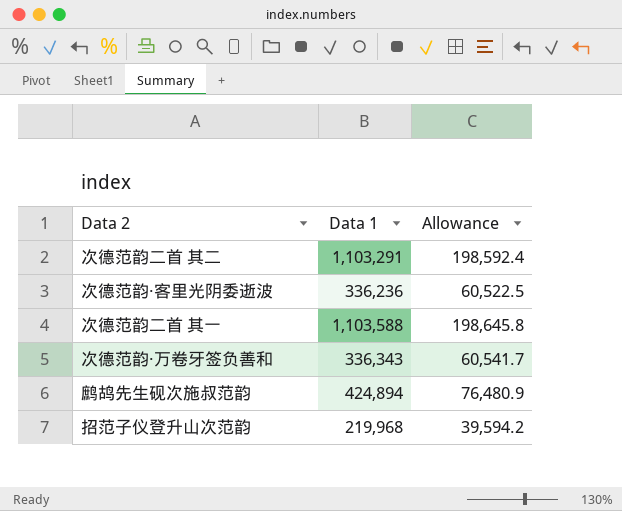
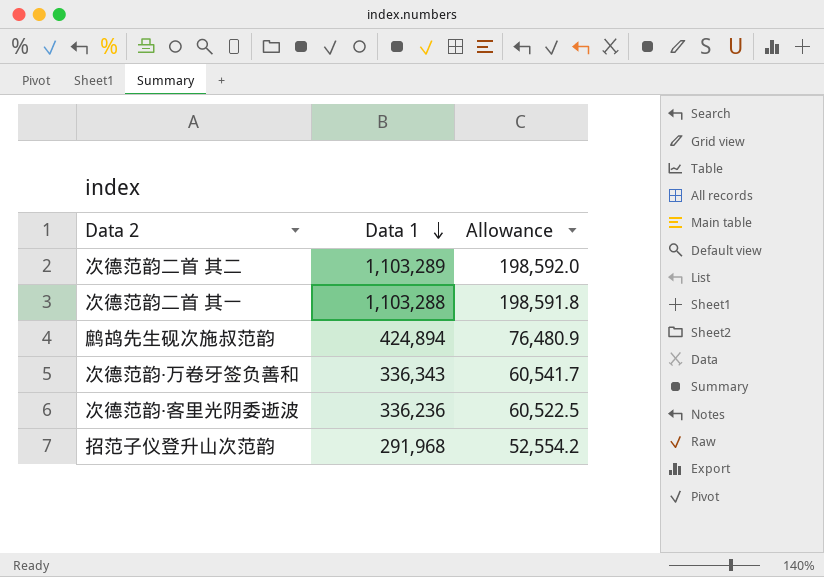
row order: none -> Data 1 descending
次德范韵二首 其二 | Data 1: 1,103,291 -> 1,103,289
次德范韵二首 其二 | Allowance: 198,592.4 -> 198,592.0
次德范韵二首 其一 | Data 1: 1,103,588 -> 1,103,288
次德范韵二首 其一 | Allowance: 198,645.8 -> 198,591.8
招范子仪登升山次范韵 | Data 1: 219,968 -> 291,968
招范子仪登升山次范韵 | Allowance: 39,594.2 -> 52,554.2

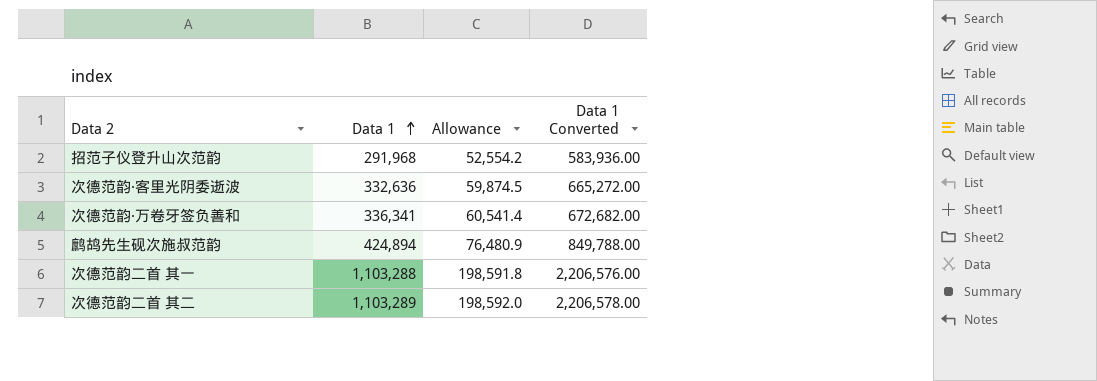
row order: Data 1 descending -> Data 1 ascending
column Data 1 Converted | formula: none -> [Data 1] * 2
次德范韵·客里光阴委逝波 | Data 1: 336,236 -> 332,636
次德范韵·客里光阴委逝波 | Allowance: 60,522.5 -> 59,874.5
次德范韵·万卷牙签负善和 | Data 1: 336,343 -> 336,341
次德范韵·万卷牙签负善和 | Allowance: 60,541.7 -> 60,541.4

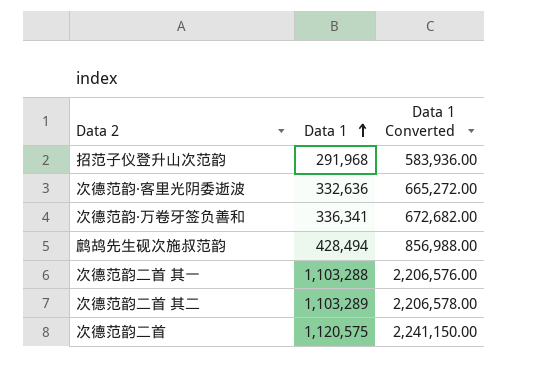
column Allowance | formula: [Data 1] * 0.18 -> none
鹧鸪先生砚次施叔范韵 | Data 1: 424,894 -> 428,494
鹧鸪先生砚次施叔范韵 | Data 1 Converted: 849,788.00 -> 856,988.00
row 次德范韵二首: none -> 1,120,575 | 2,241,150.00

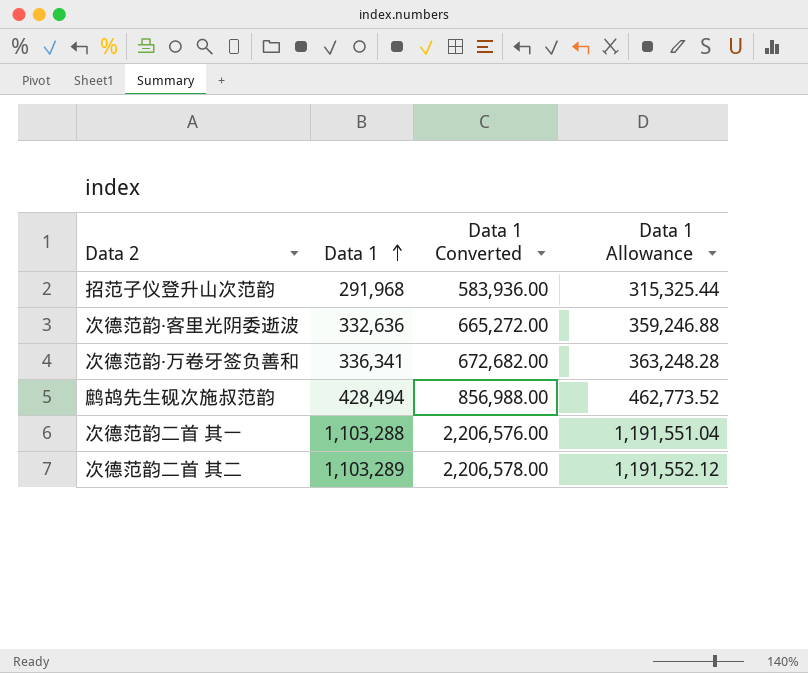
column Data 1 Allowance | formula: none -> [Data 1] * 1.08
row 次德范韵二首: 1,120,575 | 2,241,150.00 -> none

